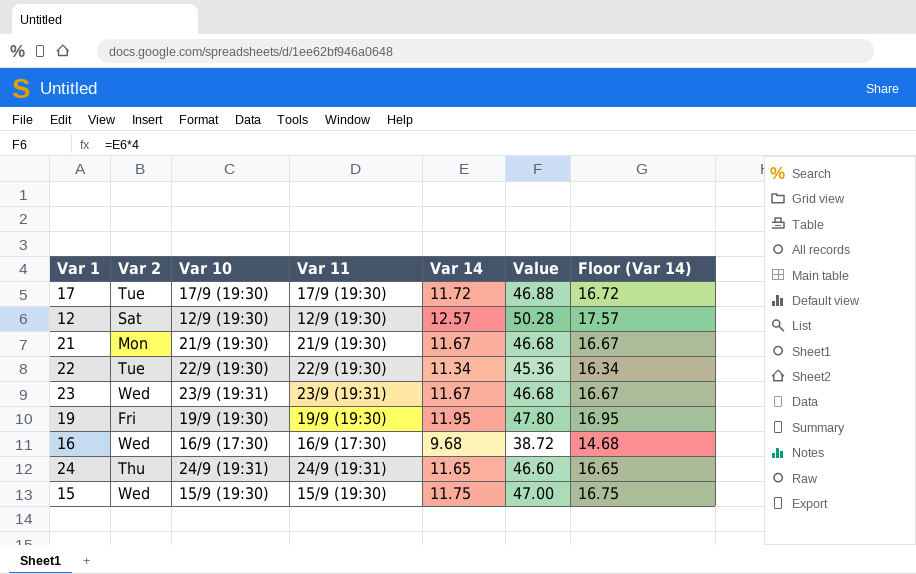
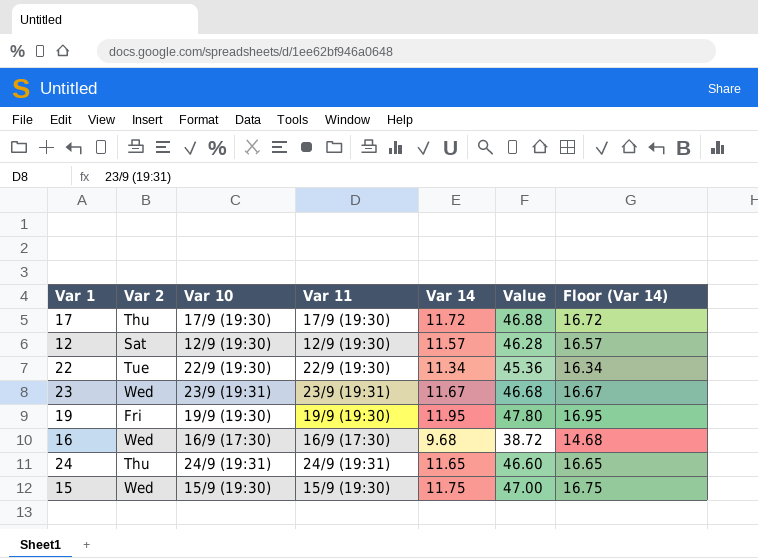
row 21: Mon | 21/9 (19:30) | 21/9 (19:30) | 11.67 | 46.68 | 16.67 -> none
17 | Var 2: Tue -> Thu
12 | Var 14: 12.57 -> 11.57
12 | Value: 50.28 -> 46.28
12 | Floor (Var 14): 17.57 -> 16.57

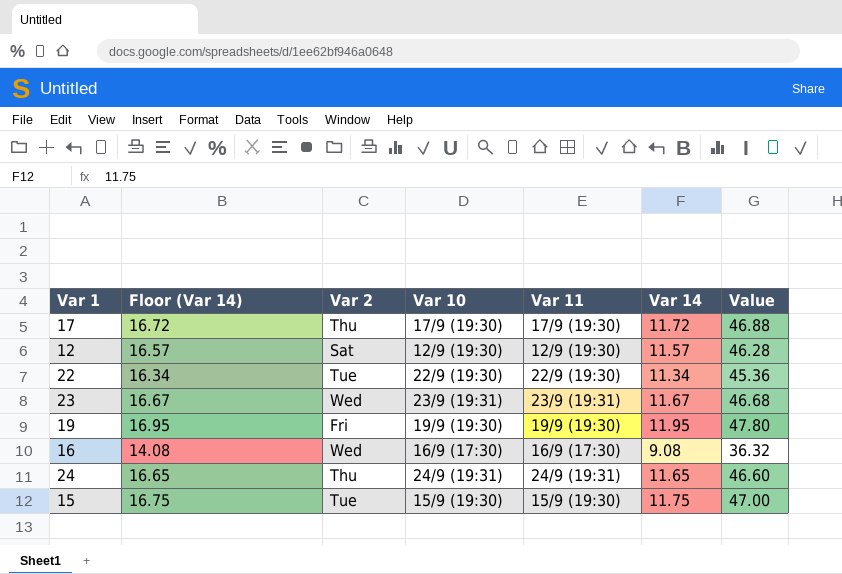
column Floor (Var 14) | position: 7 -> 2
16 | Floor (Var 14): 14.68 -> 14.08
16 | Var 14: 9.68 -> 9.08
16 | Value: 38.72 -> 36.32
15 | Var 2: Wed -> Tue

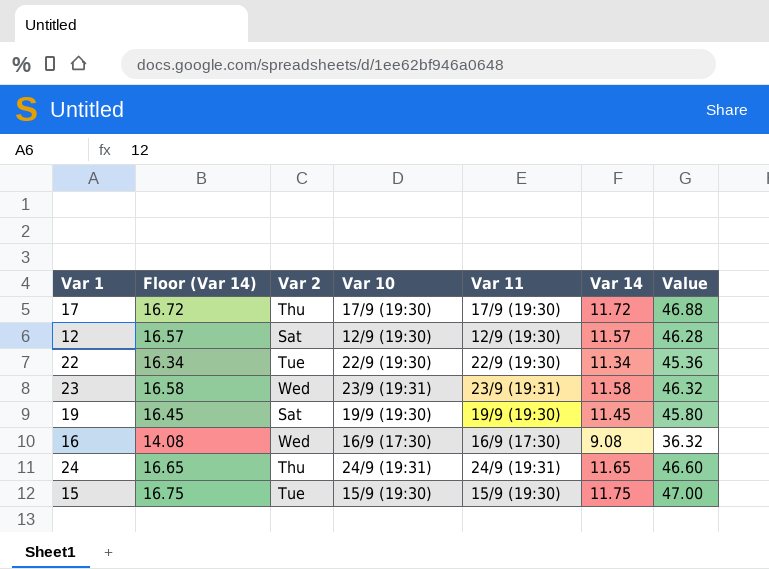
23 | Floor (Var 14): 16.67 -> 16.58
23 | Var 14: 11.67 -> 11.58
23 | Value: 46.68 -> 46.32
19 | Floor (Var 14): 16.95 -> 16.45
19 | Var 2: Fri -> Sat
19 | Var 14: 11.95 -> 11.45
19 | Value: 47.80 -> 45.80

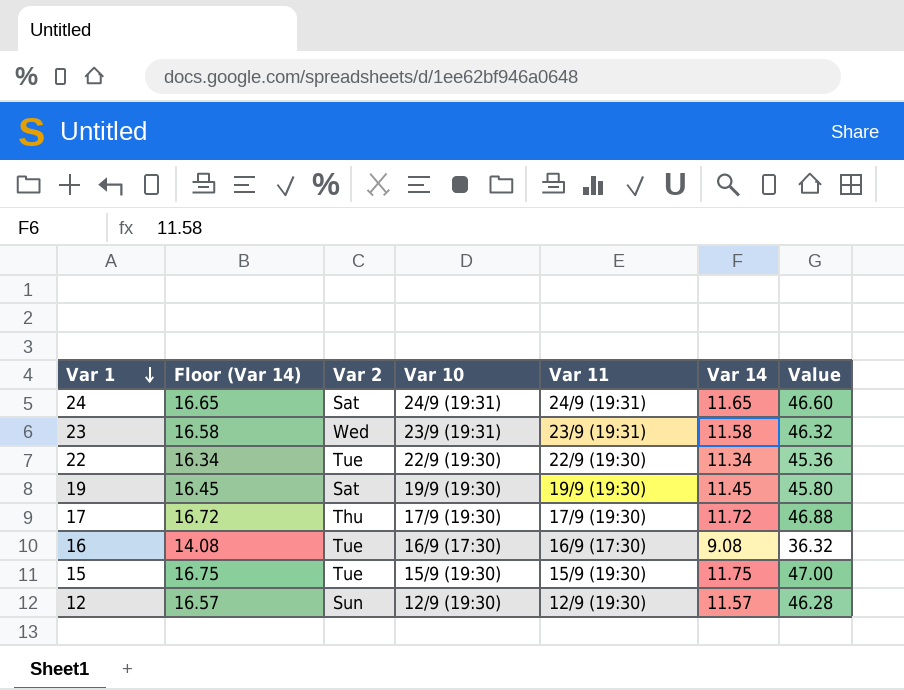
row order: none -> Var 1 descending
24 | Var 2: Thu -> Sat
16 | Var 2: Wed -> Tue
12 | Var 2: Sat -> Sun

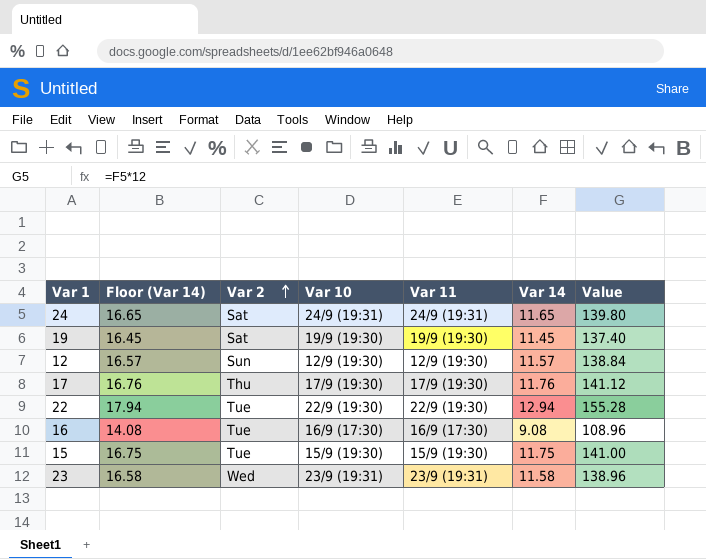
row order: Var 1 descending -> Var 2 ascending
column Value | formula: [Var 14] * 4 -> [Var 14] * 12
17 | Floor (Var 14): 16.72 -> 16.76
17 | Var 14: 11.72 -> 11.76
22 | Floor (Var 14): 16.34 -> 17.94
22 | Var 14: 11.34 -> 12.94

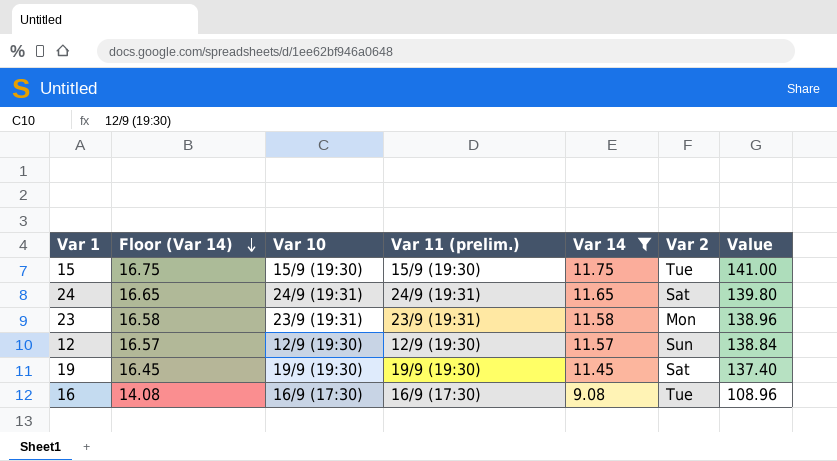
filter: none -> Var 14 <= 11.75
row order: Var 2 ascending -> Floor (Var 14) descending
column name: Var 11 -> Var 11 (prelim.)
column Var 2 | position: 3 -> 6
23 | Var 2: Wed -> Mon

